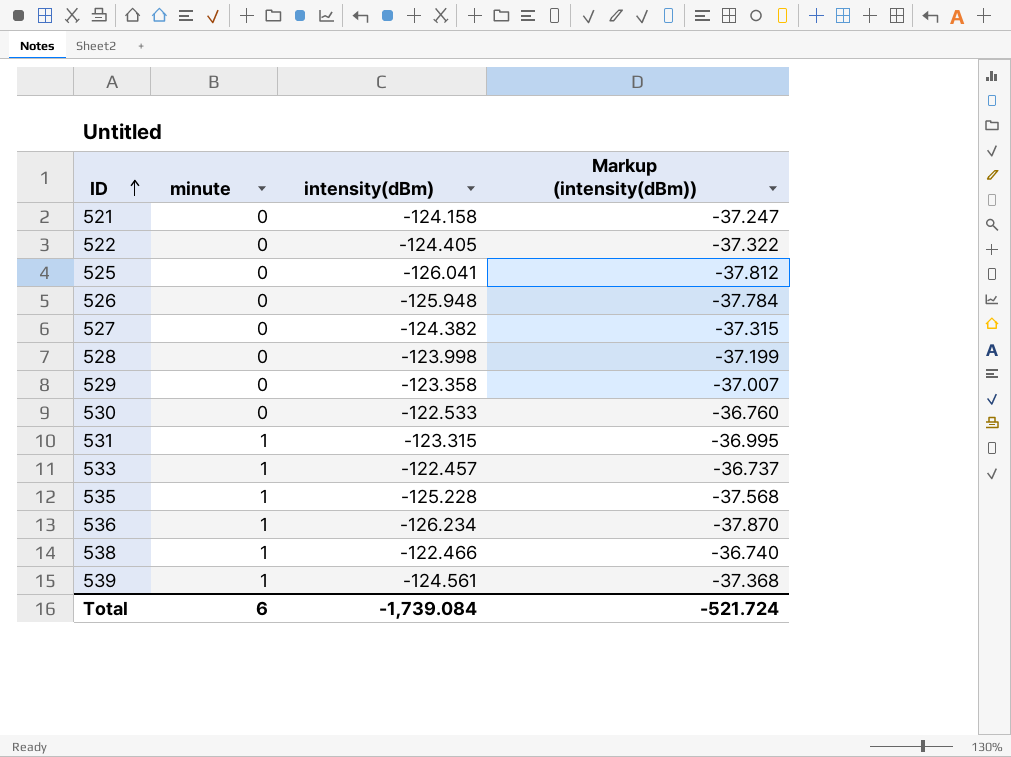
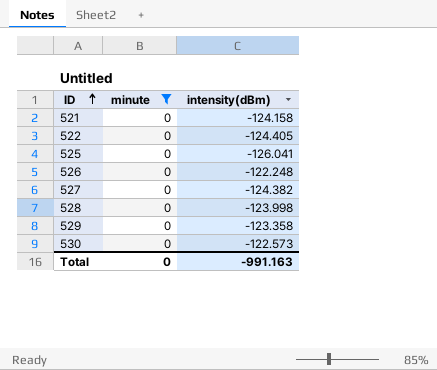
filter: none -> minute = 0
column Markup (intensity(dBm)) | formula: [intensity(dBm)] * 0.3 -> none
526 | intensity(dBm): -125.948 -> -122.248
530 | intensity(dBm): -122.533 -> -122.573
Total | minute: 6 -> 0
Total | intensity(dBm): -1,739.084 -> -991.163

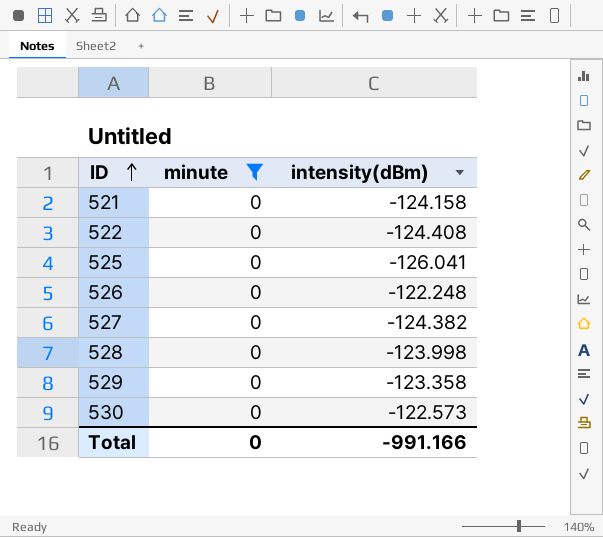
522 | intensity(dBm): -124.405 -> -124.408
Total | intensity(dBm): -991.163 -> -991.166

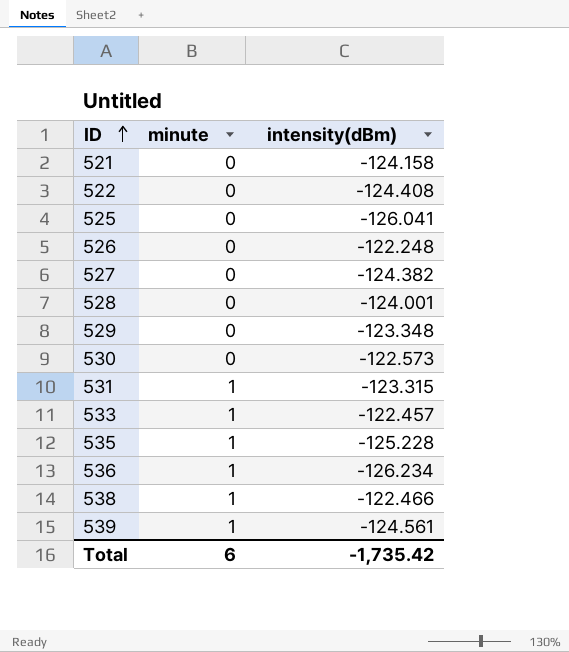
filter: minute = 0 -> none
528 | intensity(dBm): -123.998 -> -124.001
529 | intensity(dBm): -123.358 -> -123.348
Total | minute: 0 -> 6
Total | intensity(dBm): -991.166 -> -1,735.42

